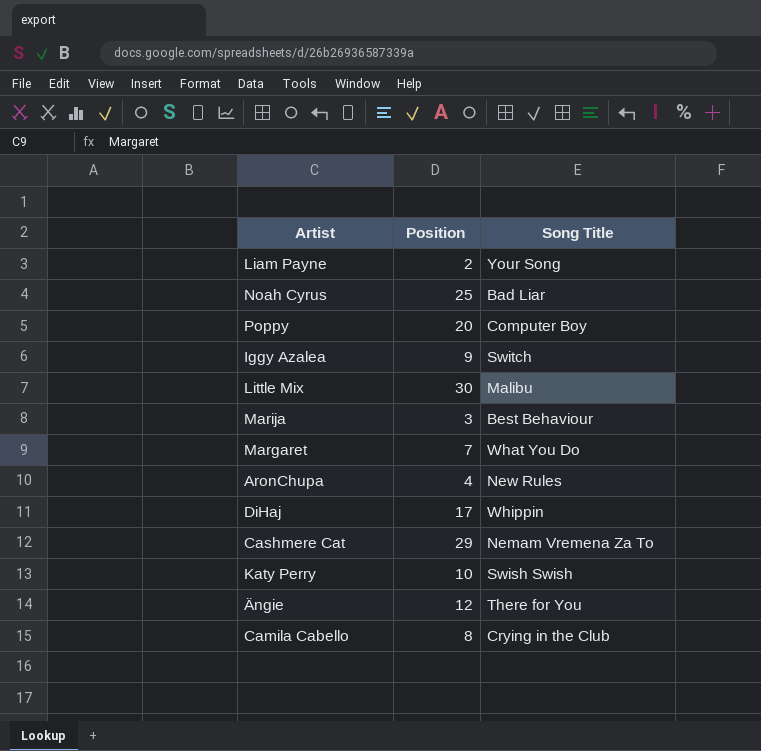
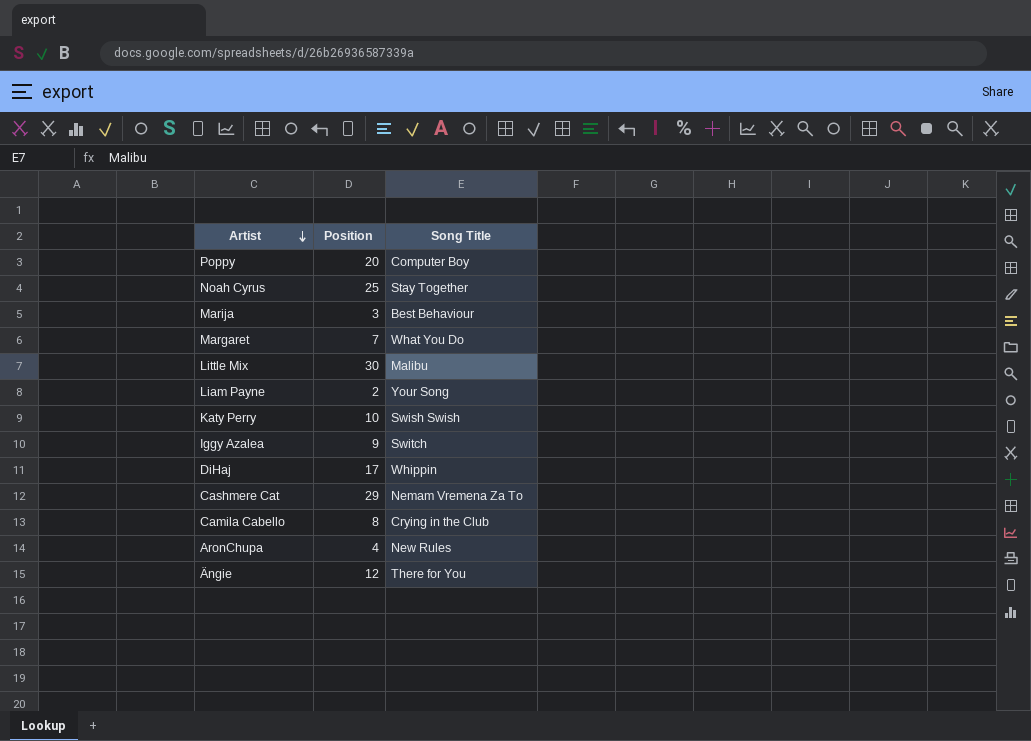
row order: none -> Artist descending
Noah Cyrus | Song Title: Bad Liar -> Stay Together

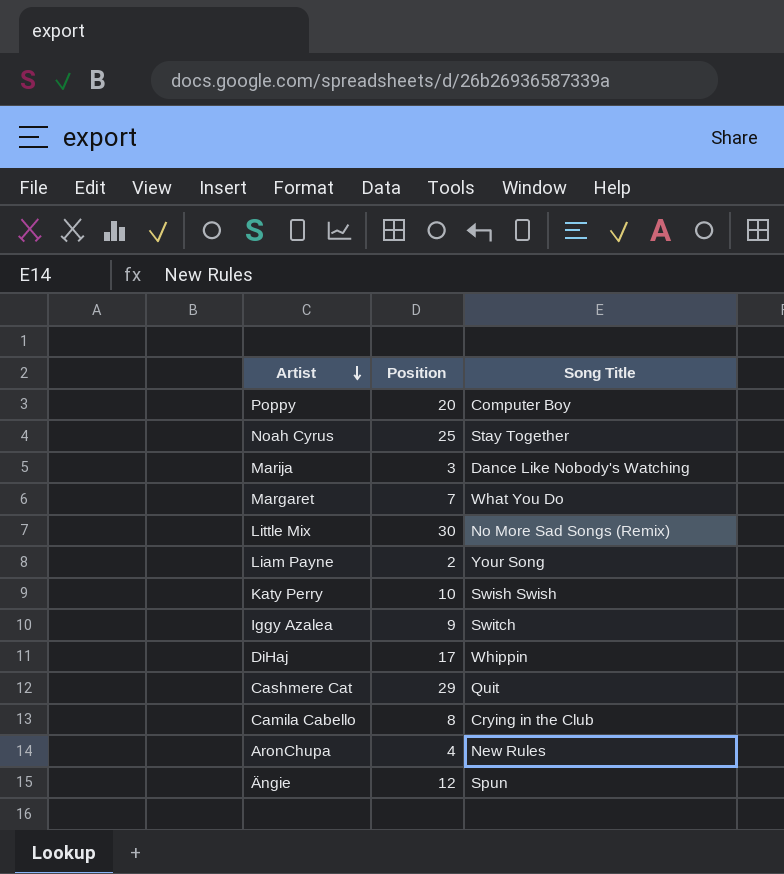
Marija | Song Title: Best Behaviour -> Dance Like Nobody's Watching
Little Mix | Song Title: Malibu -> No More Sad Songs (Remix)
Cashmere Cat | Song Title: Nemam Vremena Za To -> Quit
Ängie | Song Title: There for You -> Spun

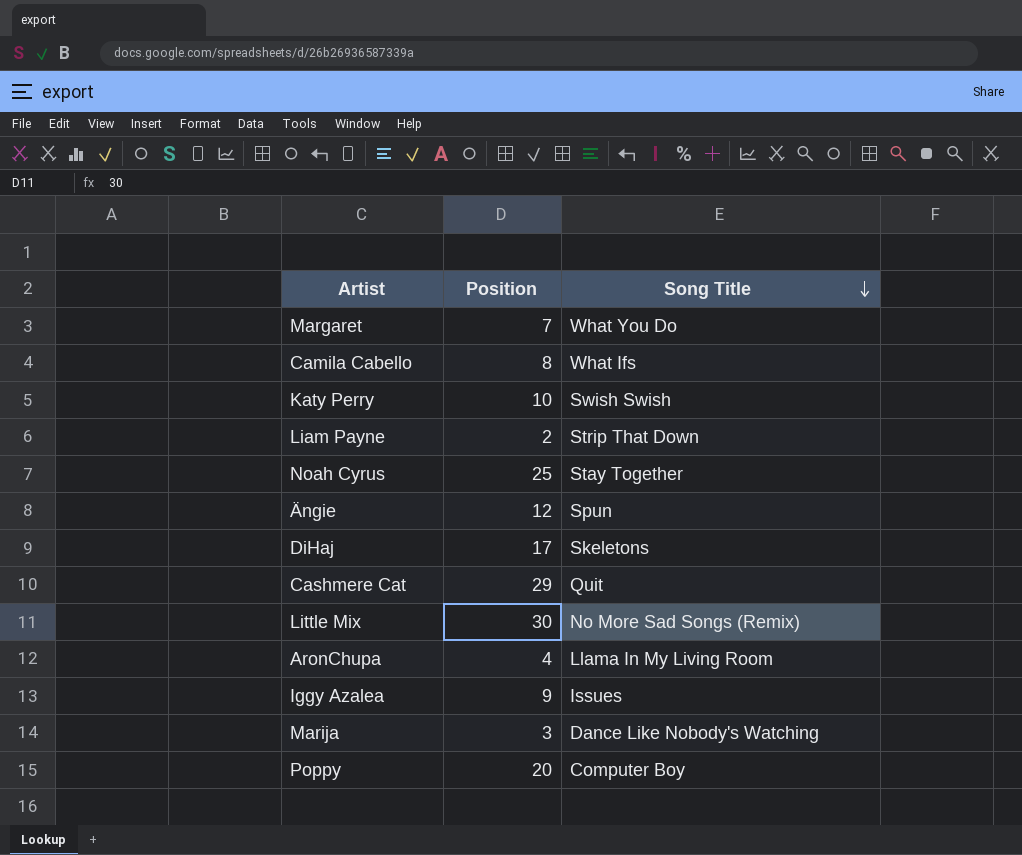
row order: Artist descending -> Song Title descending
Camila Cabello | Song Title: Crying in the Club -> What Ifs
Liam Payne | Song Title: Your Song -> Strip That Down
DiHaj | Song Title: Whippin -> Skeletons
AronChupa | Song Title: New Rules -> Llama In My Living Room
Iggy Azalea | Song Title: Switch -> Issues

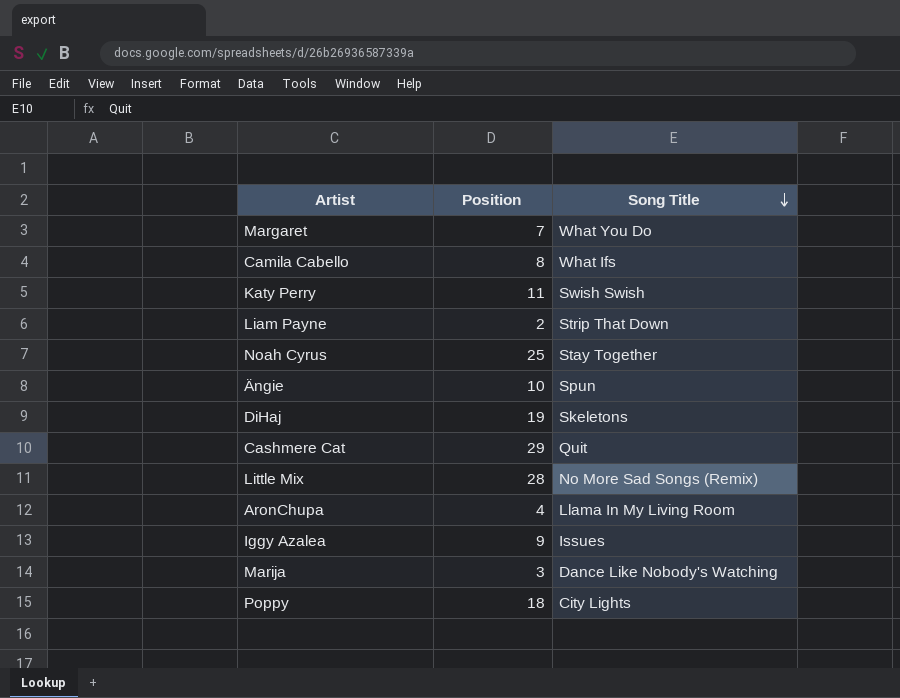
Katy Perry | Position: 10 -> 11
Ängie | Position: 12 -> 10
DiHaj | Position: 17 -> 19
Little Mix | Position: 30 -> 28
Poppy | Position: 20 -> 18
Poppy | Song Title: Computer Boy -> City Lights

